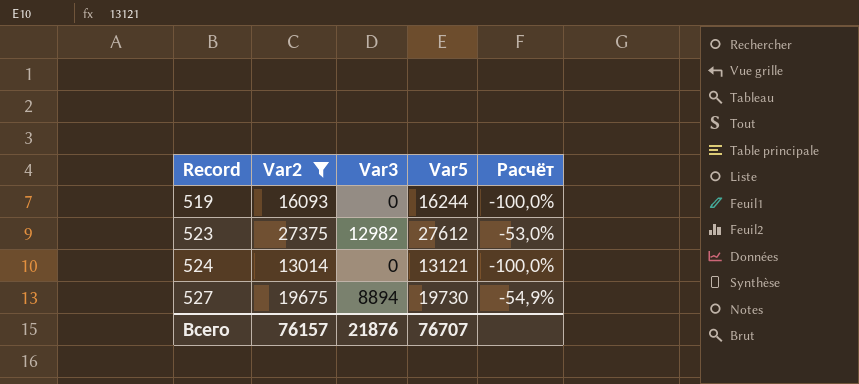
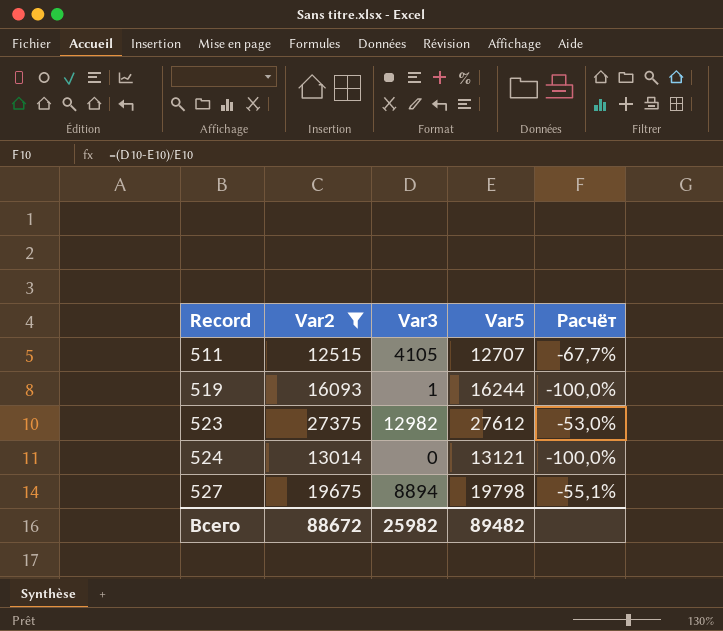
row 511: none -> 12515 | 4105 | 12707 | -67,7%
519 | Var3: 0 -> 1
527 | Var5: 19730 -> 19798
527 | Расчёт: -54,9% -> -55,1%
Всего | Var2: 76157 -> 88672
Всего | Var3: 21876 -> 25982
Всего | Var5: 76707 -> 89482

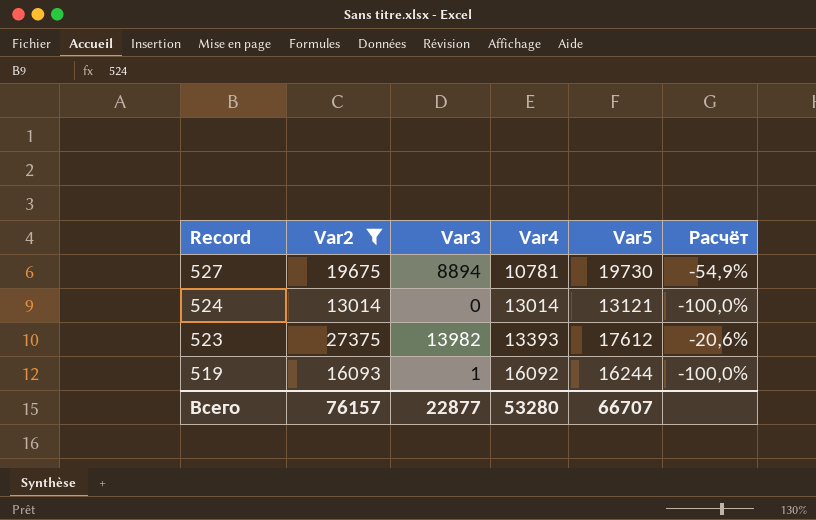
row order: Record ascending -> Record descending
column Var4 | formula: none -> [Var2] - [Var3]
row 511: 12515 | 4105 | 12707 | -67,7% -> none
527 | Var5: 19798 -> 19730
527 | Расчёт: -55,1% -> -54,9%
523 | Var3: 12982 -> 13982
523 | Var5: 27612 -> 17612
523 | Расчёт: -53,0% -> -20,6%
Всего | Var2: 88672 -> 76157
Всего | Var3: 25982 -> 22877
Всего | Var5: 89482 -> 66707

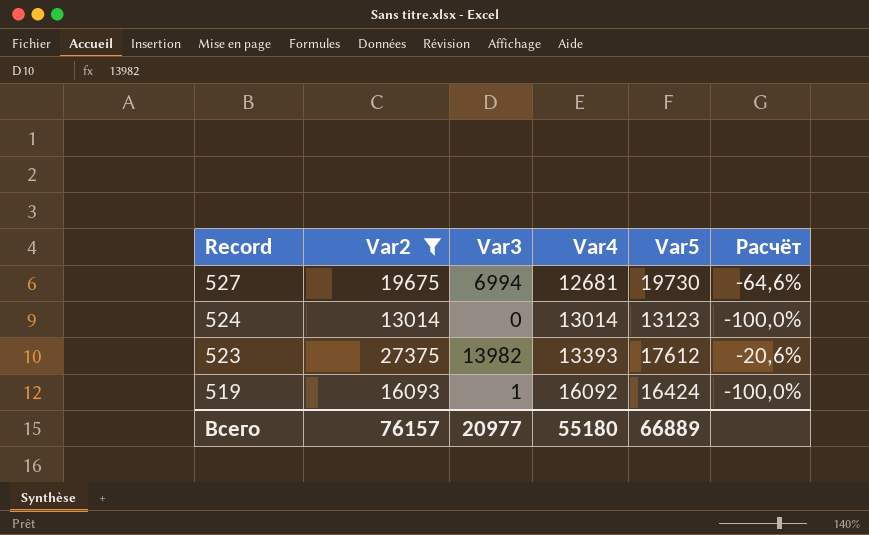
527 | Var3: 8894 -> 6994
527 | Var4: 10781 -> 12681
527 | Расчёт: -54,9% -> -64,6%
524 | Var5: 13121 -> 13123
519 | Var5: 16244 -> 16424
Всего | Var3: 22877 -> 20977
Всего | Var4: 53280 -> 55180
Всего | Var5: 66707 -> 66889

